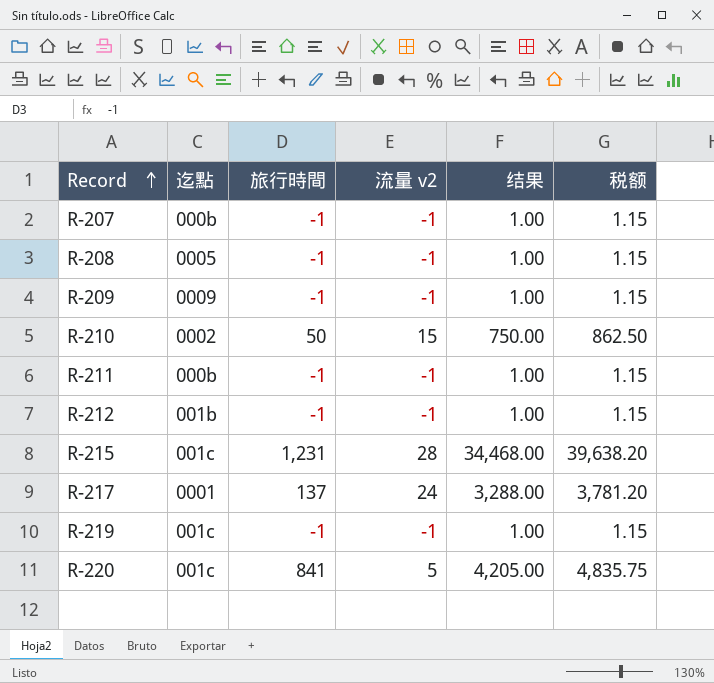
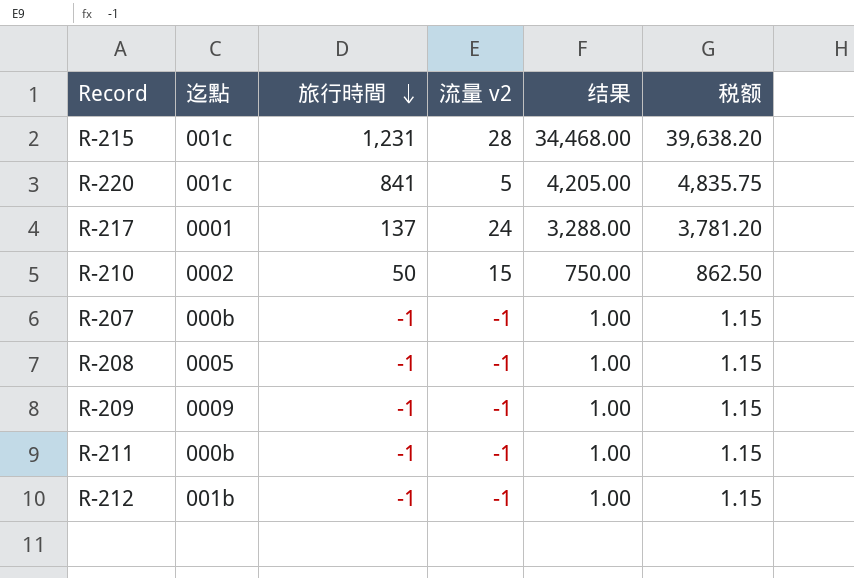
row order: Record ascending -> 旅行時間 descending
row R-219: 001c | -1 | -1 | 1.00 | 1.15 -> none

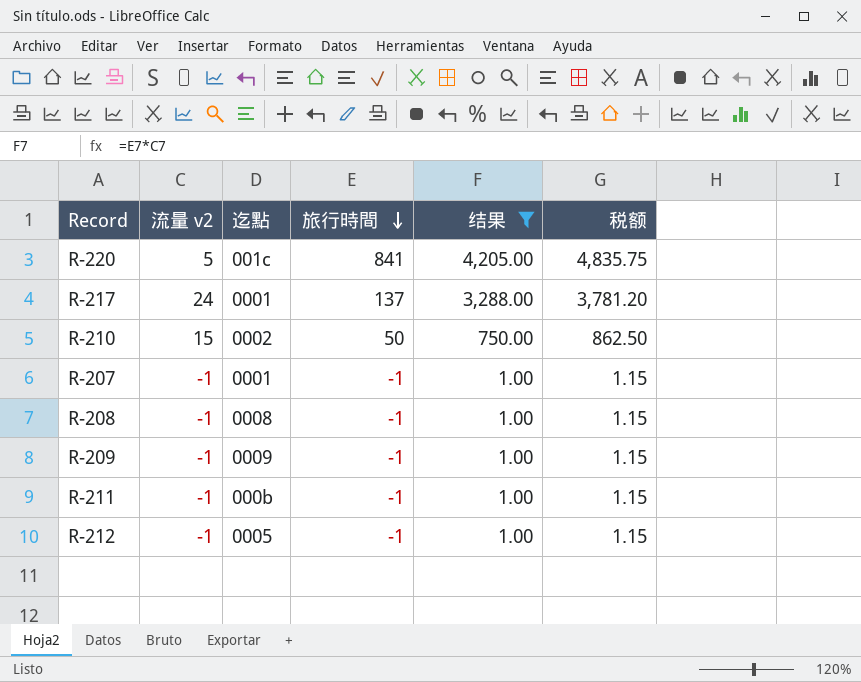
filter: none -> 结果 != 34,468.00
column 流量 v2 | position: 4 -> 2
R-207 | 迄點: 000b -> 0001
R-208 | 迄點: 0005 -> 0008
R-212 | 迄點: 001b -> 0005

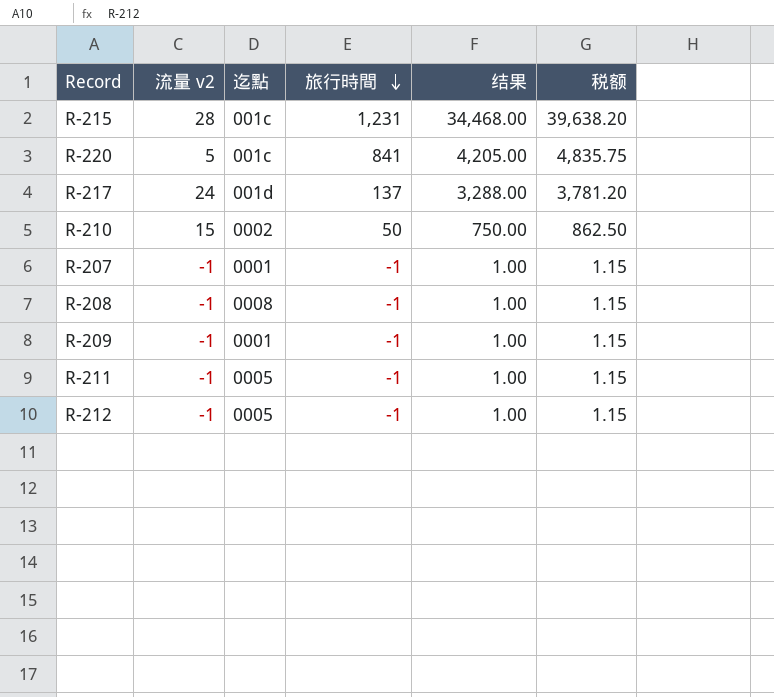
filter: 结果 != 34,468.00 -> none
R-217 | 迄點: 0001 -> 001d
R-209 | 迄點: 0009 -> 0001
R-211 | 迄點: 000b -> 0005

